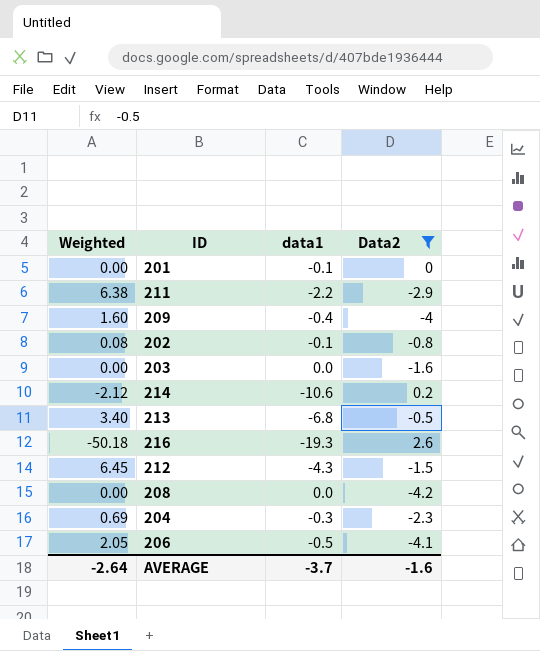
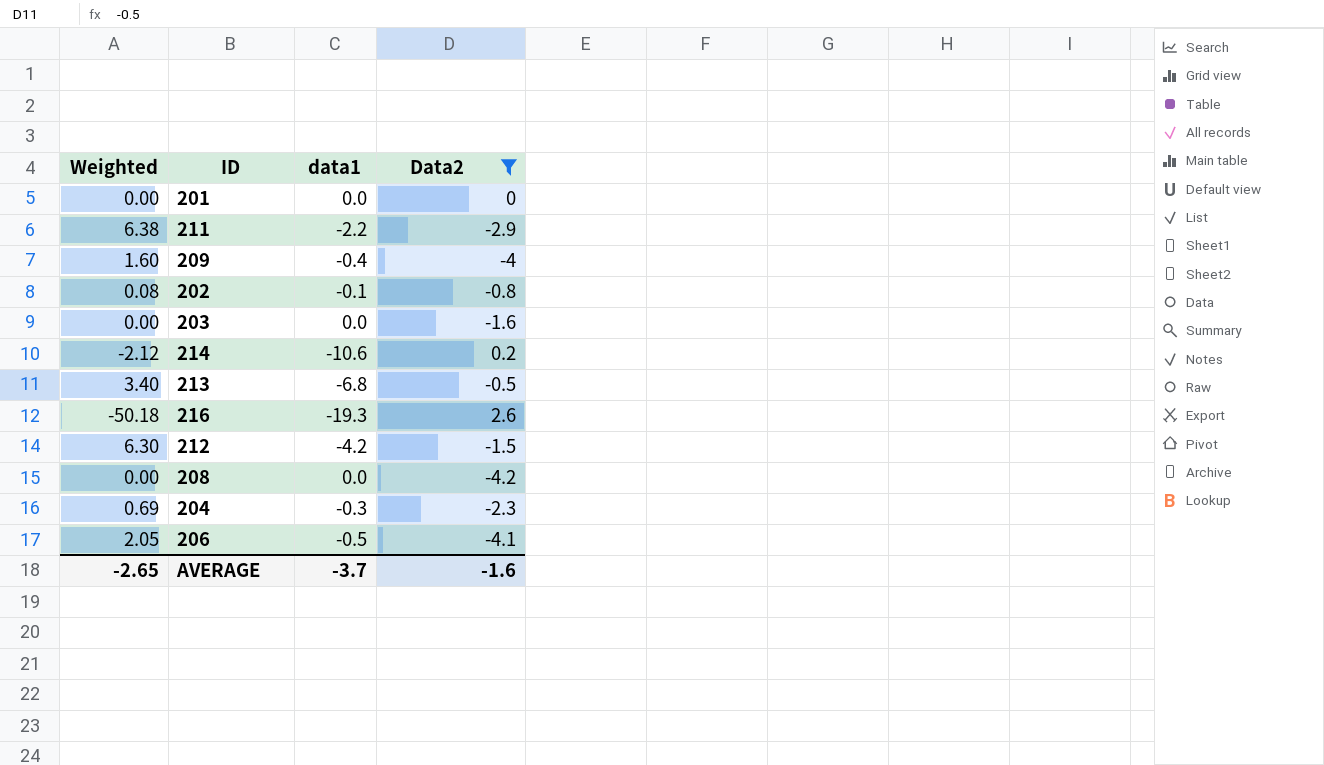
201 | data1: -0.1 -> 0.0
212 | Weighted: 6.45 -> 6.30
212 | data1: -4.3 -> -4.2
AVERAGE | Weighted: -2.64 -> -2.65

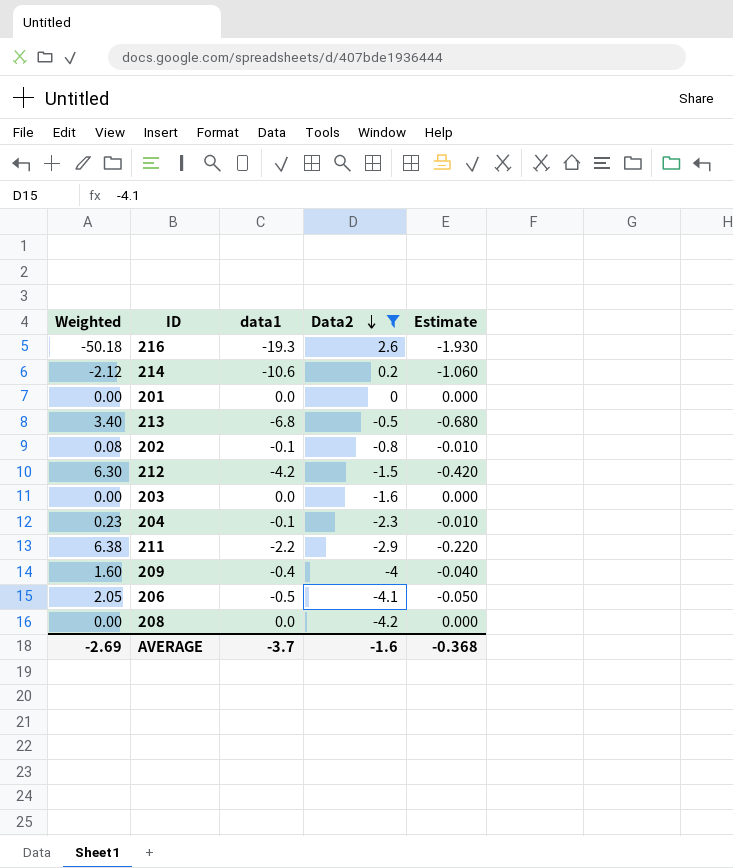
row order: none -> Data2 descending
column Estimate | formula: none -> [data1] * 0.1
204 | Weighted: 0.69 -> 0.23
204 | data1: -0.3 -> -0.1
AVERAGE | Weighted: -2.65 -> -2.69

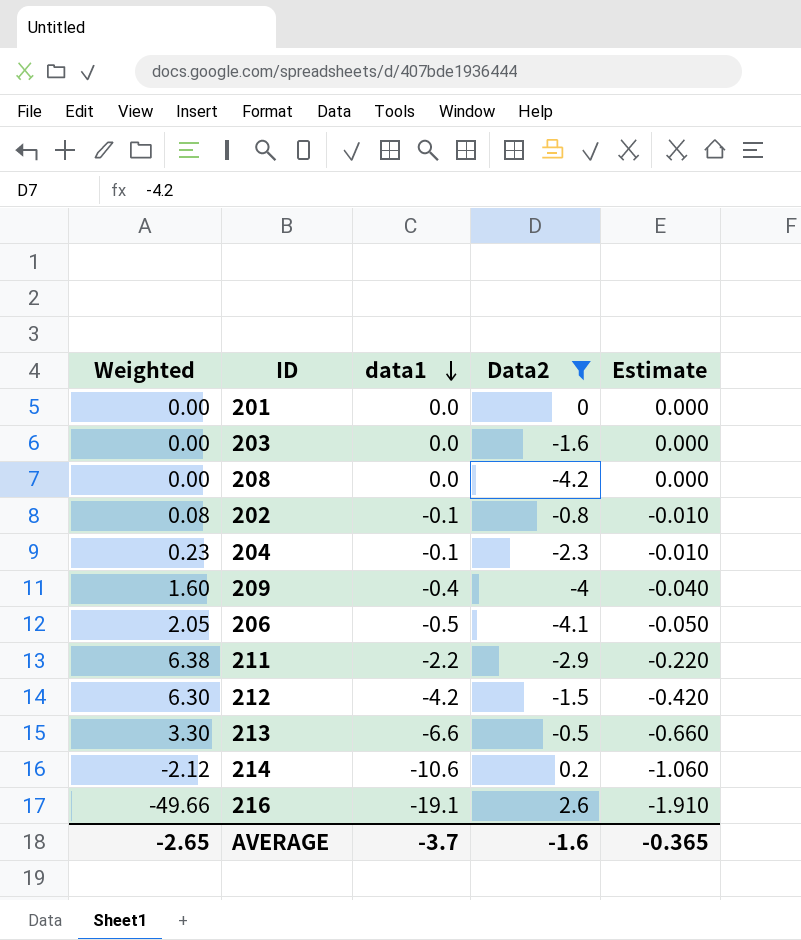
row order: Data2 descending -> data1 descending
213 | Weighted: 3.40 -> 3.30
213 | data1: -6.8 -> -6.6
213 | Estimate: -0.680 -> -0.660
216 | Weighted: -50.18 -> -49.66
216 | data1: -19.3 -> -19.1
216 | Estimate: -1.930 -> -1.910
AVERAGE | Weighted: -2.69 -> -2.65
AVERAGE | Estimate: -0.368 -> -0.365

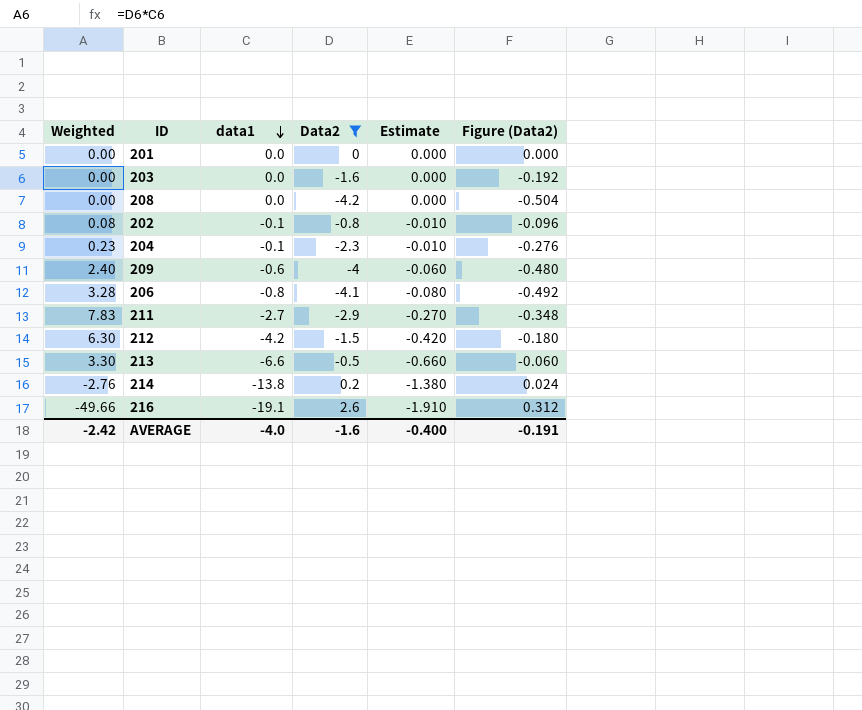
column Figure (Data2) | formula: none -> [Data2] * 0.12
209 | Weighted: 1.60 -> 2.40
209 | data1: -0.4 -> -0.6
209 | Estimate: -0.040 -> -0.060
206 | Weighted: 2.05 -> 3.28
206 | data1: -0.5 -> -0.8
206 | Estimate: -0.050 -> -0.080
211 | Weighted: 6.38 -> 7.83
211 | data1: -2.2 -> -2.7
211 | Estimate: -0.220 -> -0.270
214 | Weighted: -2.12 -> -2.76
214 | data1: -10.6 -> -13.8
214 | Estimate: -1.060 -> -1.380
AVERAGE | Weighted: -2.65 -> -2.42
AVERAGE | data1: -3.7 -> -4.0
AVERAGE | Estimate: -0.365 -> -0.400

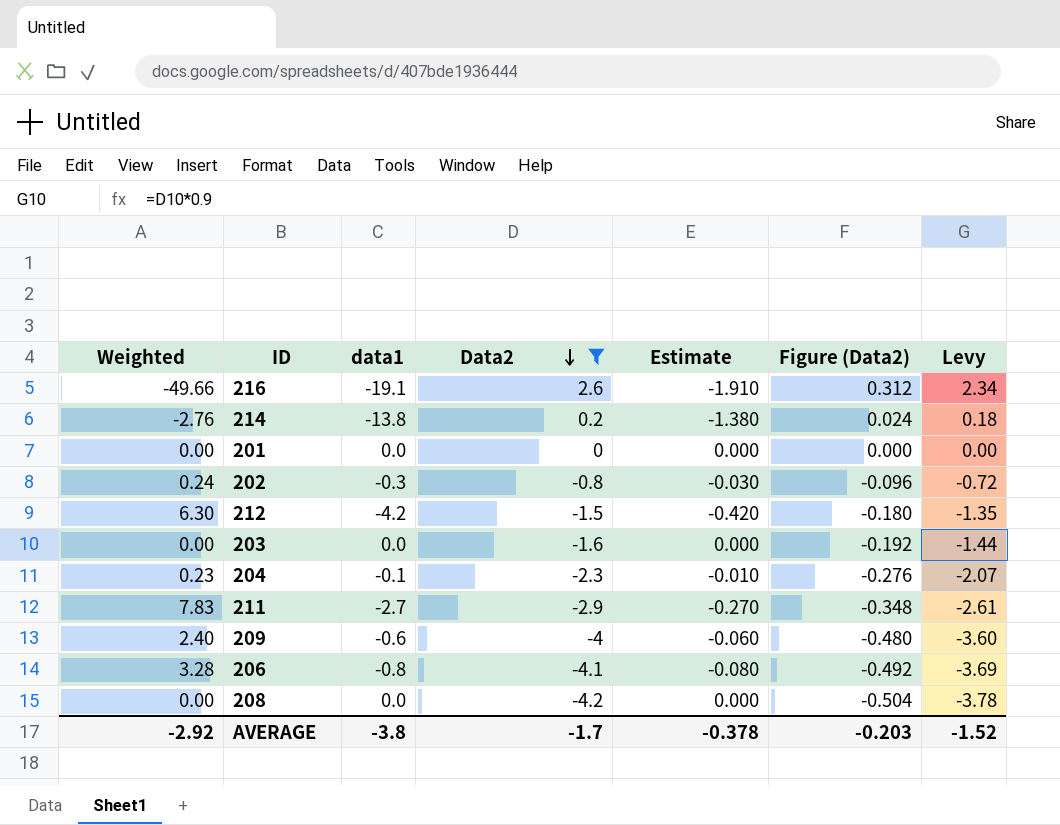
row order: data1 descending -> Data2 descending
column Levy | formula: none -> [Data2] * 0.9
row 213: 3.30 | -6.6 | -0.5 | -0.660 | -0.060 -> none
202 | Weighted: 0.08 -> 0.24
202 | data1: -0.1 -> -0.3
202 | Estimate: -0.010 -> -0.030
AVERAGE | Weighted: -2.42 -> -2.92
AVERAGE | data1: -4.0 -> -3.8
AVERAGE | Data2: -1.6 -> -1.7
AVERAGE | Estimate: -0.400 -> -0.378
AVERAGE | Figure (Data2): -0.191 -> -0.203

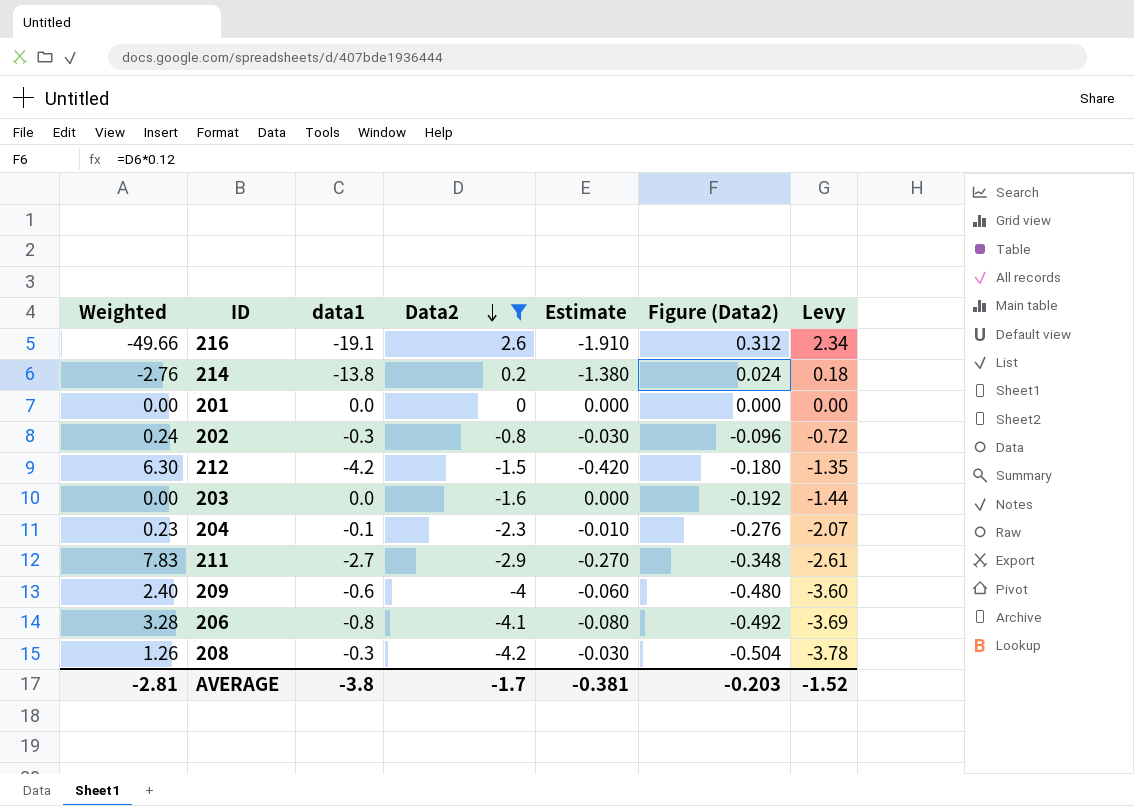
208 | Weighted: 0.00 -> 1.26
208 | data1: 0.0 -> -0.3
208 | Estimate: 0.000 -> -0.030
AVERAGE | Weighted: -2.92 -> -2.81
AVERAGE | Estimate: -0.378 -> -0.381

